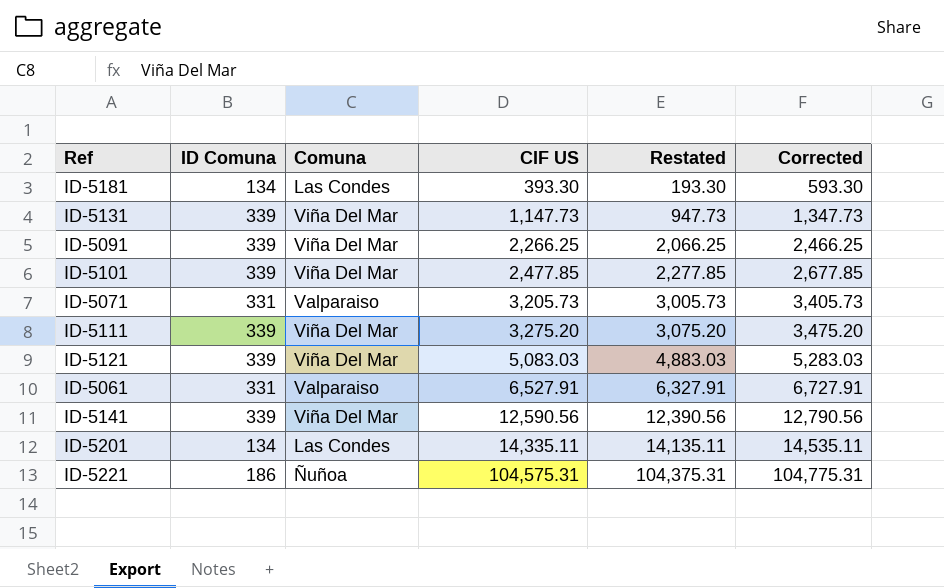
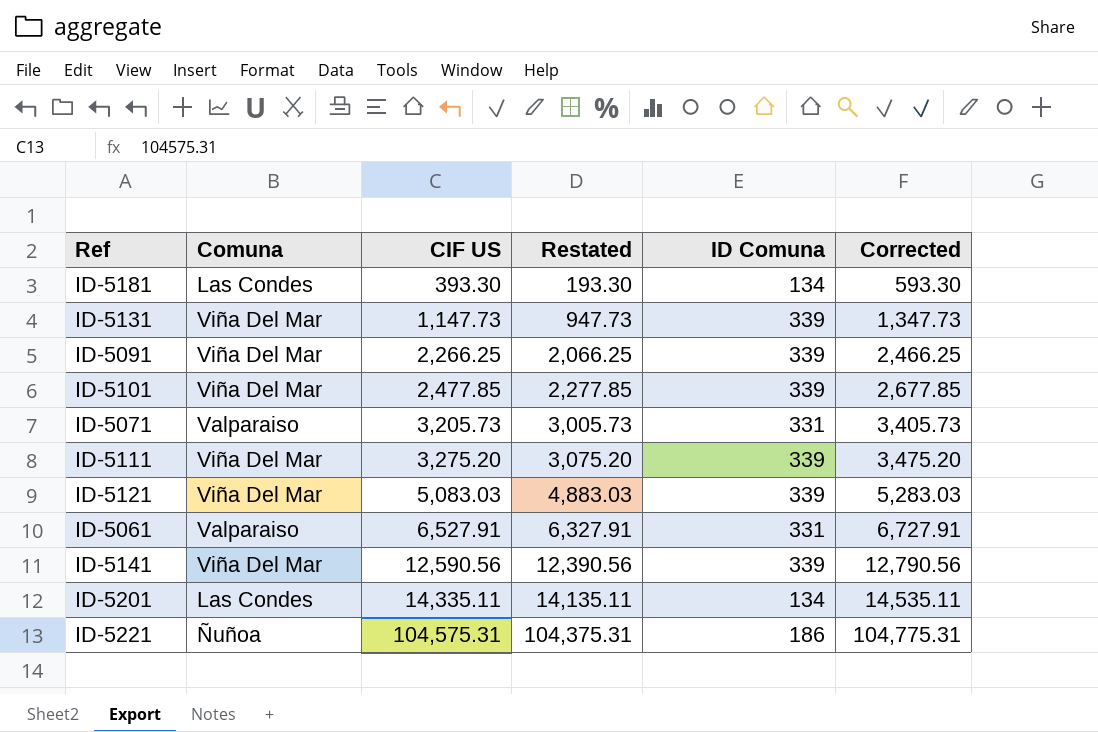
column ID Comuna | position: 2 -> 5

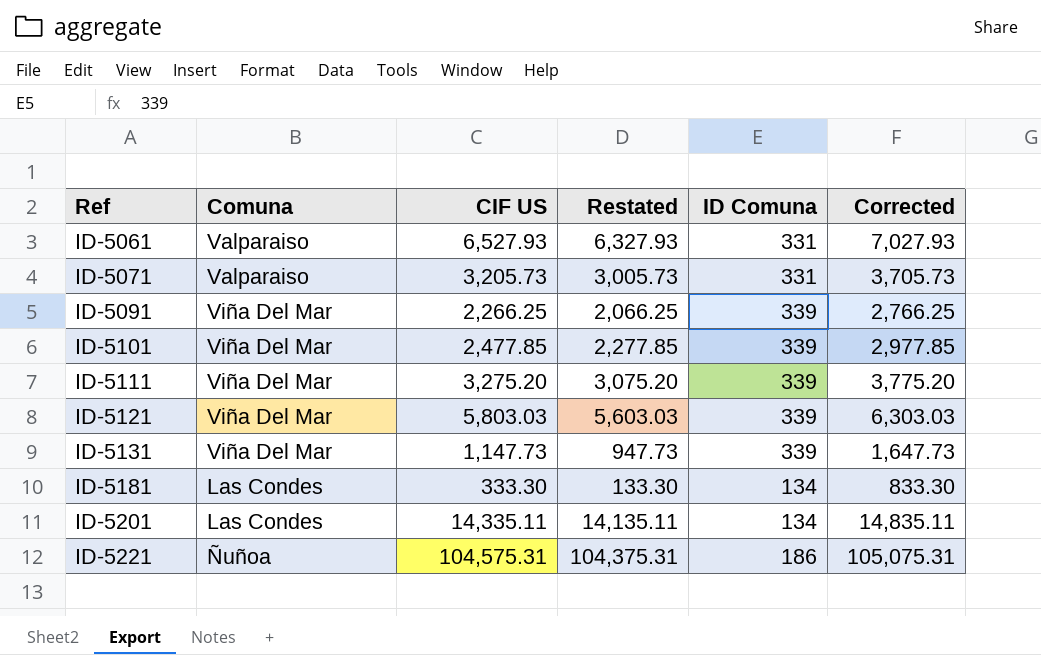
row order: CIF US ascending -> Ref ascending
column Corrected | formula: [CIF US] + 200 -> [CIF US] + 500
row ID-5141: Viña Del Mar | 12,590.56 | 12,390.56 | 339 | 12,790.56 -> none
ID-5061 | CIF US: 6,527.91 -> 6,527.93
ID-5061 | Restated: 6,327.91 -> 6,327.93
ID-5121 | CIF US: 5,083.03 -> 5,803.03
ID-5121 | Restated: 4,883.03 -> 5,603.03
ID-5181 | CIF US: 393.30 -> 333.30
ID-5181 | Restated: 193.30 -> 133.30

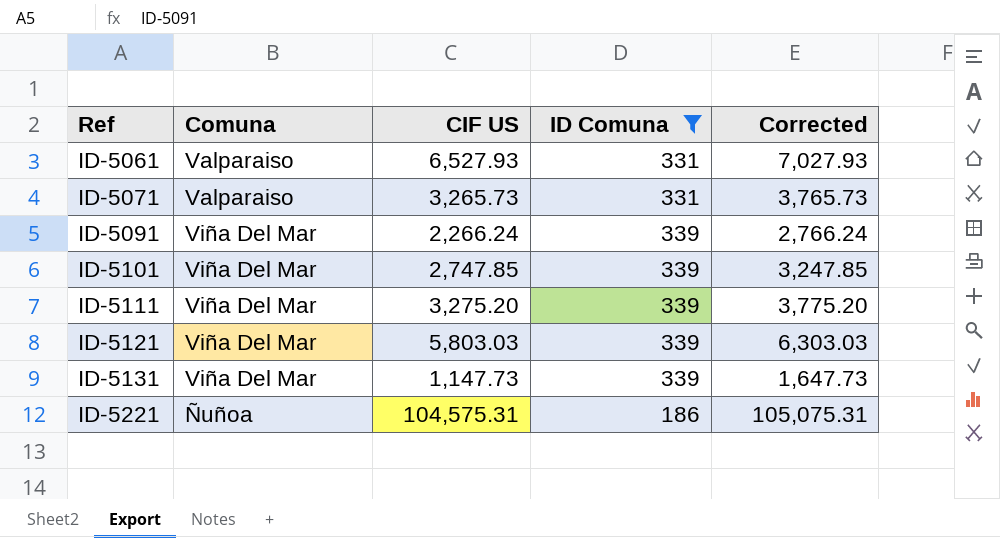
filter: none -> ID Comuna != 134
column Restated | formula: [CIF US] - 200 -> none
ID-5071 | CIF US: 3,205.73 -> 3,265.73
ID-5071 | Corrected: 3,705.73 -> 3,765.73
ID-5091 | CIF US: 2,266.25 -> 2,266.24
ID-5091 | Corrected: 2,766.25 -> 2,766.24
ID-5101 | CIF US: 2,477.85 -> 2,747.85
ID-5101 | Corrected: 2,977.85 -> 3,247.85

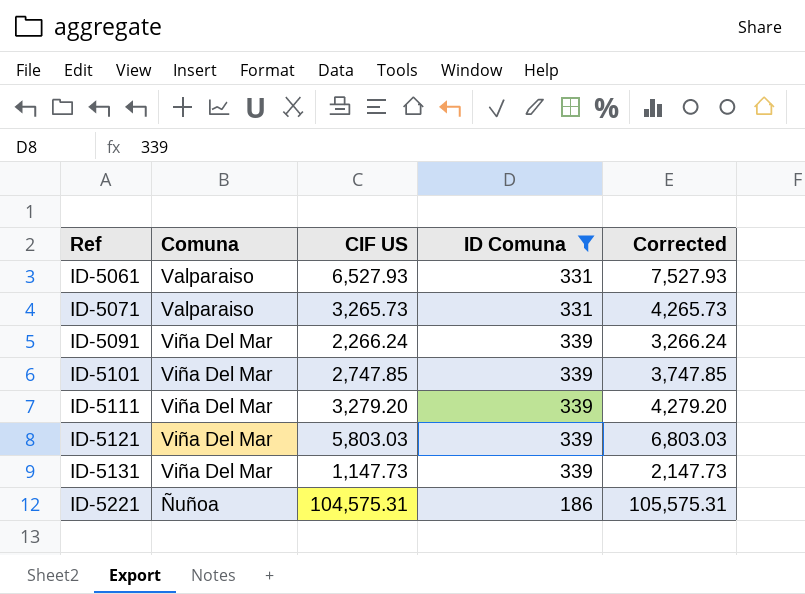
column Corrected | formula: [CIF US] + 500 -> [CIF US] + 1000
ID-5111 | CIF US: 3,275.20 -> 3,279.20

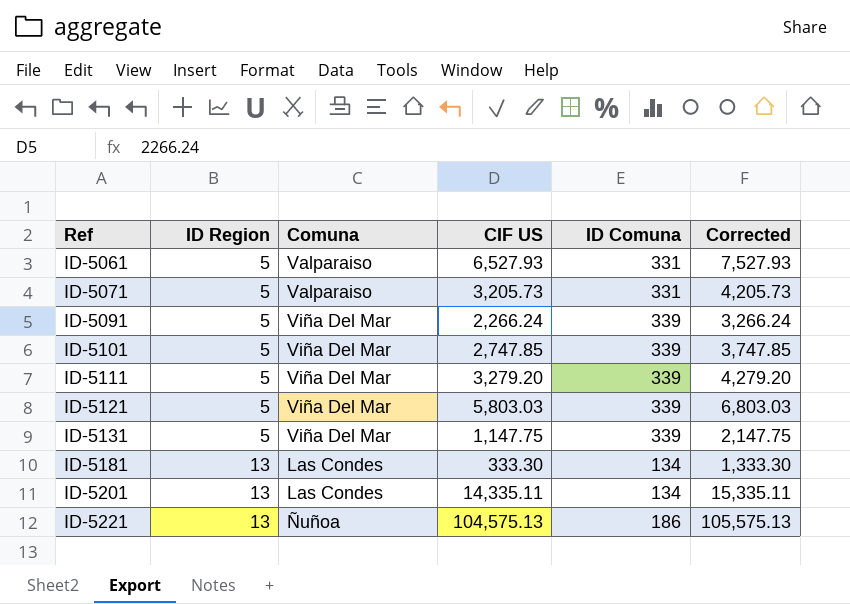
filter: ID Comuna != 134 -> none
column ID Region | position: none -> 2
ID-5071 | CIF US: 3,265.73 -> 3,205.73
ID-5071 | Corrected: 4,265.73 -> 4,205.73
ID-5131 | CIF US: 1,147.73 -> 1,147.75
ID-5131 | Corrected: 2,147.73 -> 2,147.75
ID-5221 | CIF US: 104,575.31 -> 104,575.13
ID-5221 | Corrected: 105,575.31 -> 105,575.13

